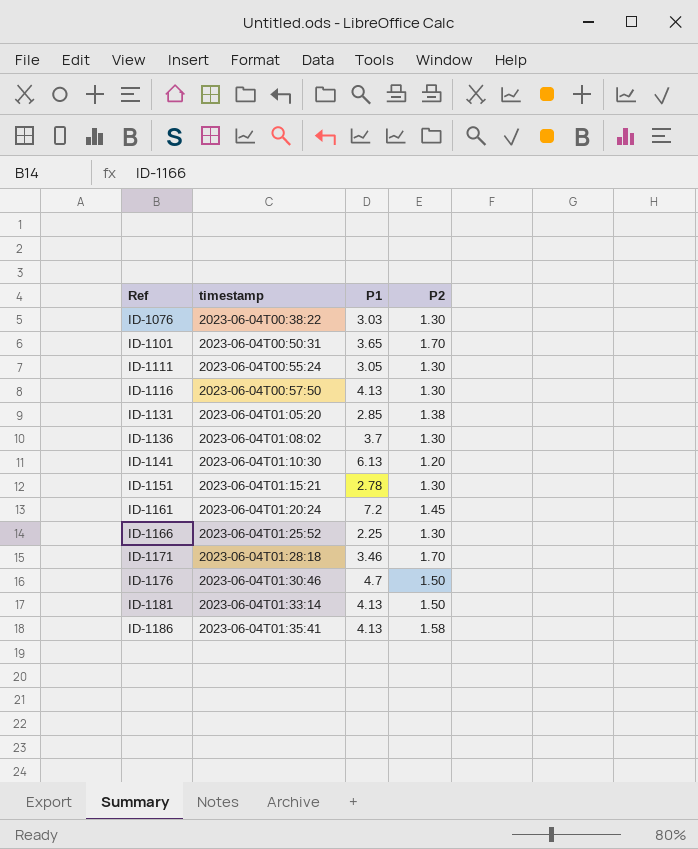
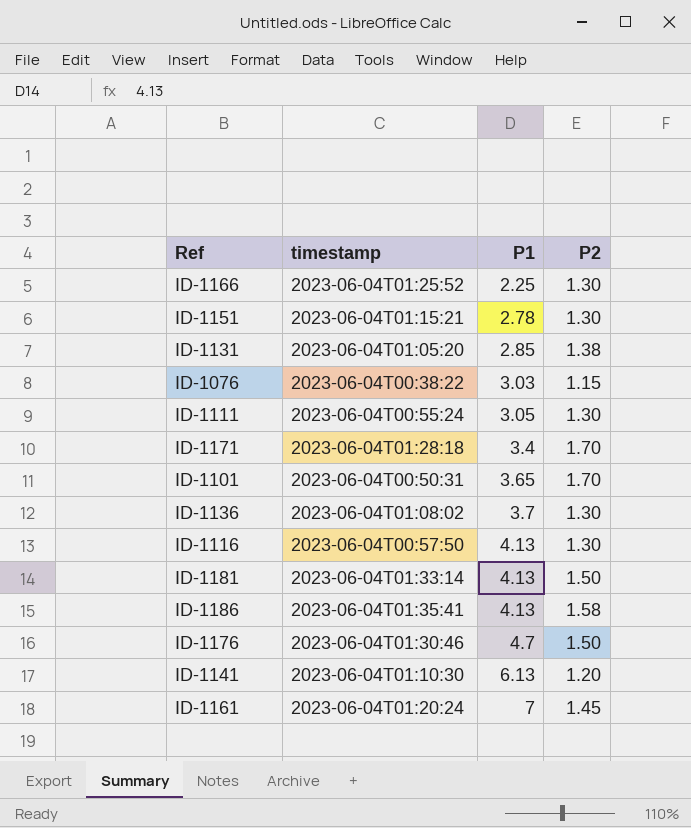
row order: Ref ascending -> P1 ascending
ID-1076 | P2: 1.30 -> 1.15
ID-1171 | P1: 3.46 -> 3.4
ID-1161 | P1: 7.2 -> 7

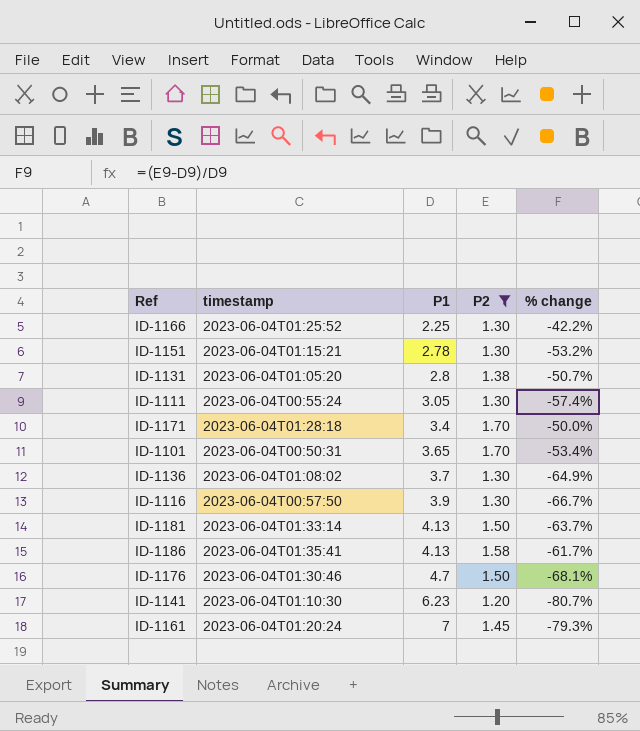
filter: none -> P2 != 1.15
column % change | formula: none -> ([P2] - [P1]) / [P1]
ID-1131 | P1: 2.85 -> 2.8
ID-1116 | P1: 4.13 -> 3.9
ID-1141 | P1: 6.13 -> 6.23

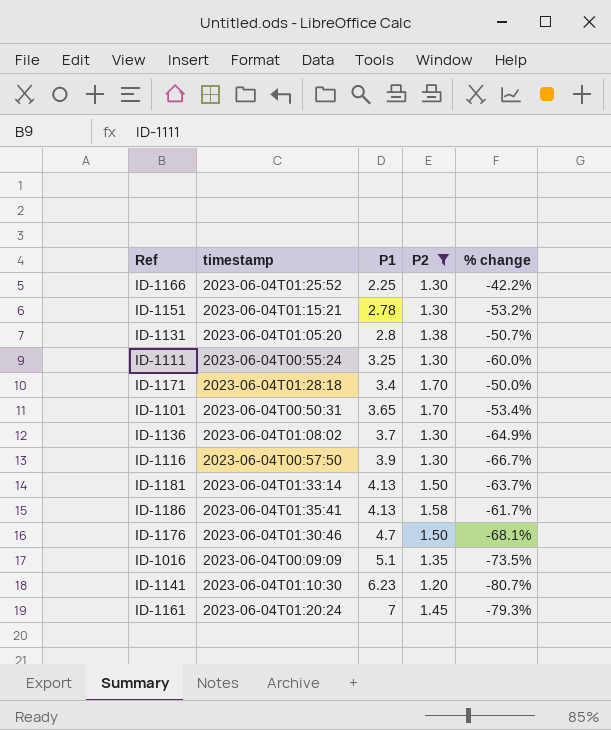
ID-1111 | P1: 3.05 -> 3.25
ID-1111 | % change: -57.4% -> -60.0%
row ID-1016: none -> 2023-06-04T00:09:09 | 5.1 | 1.35 | -73.5%

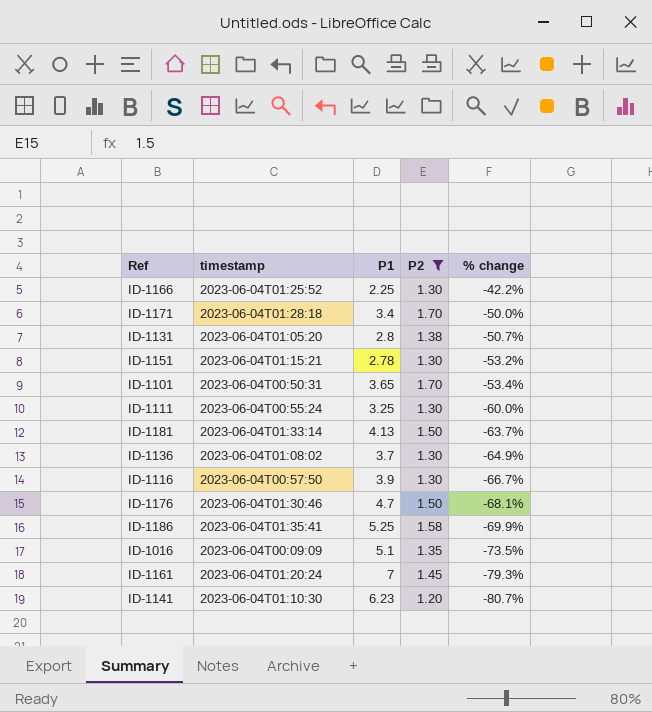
row order: P1 ascending -> % change descending
ID-1186 | P1: 4.13 -> 5.25
ID-1186 | % change: -61.7% -> -69.9%

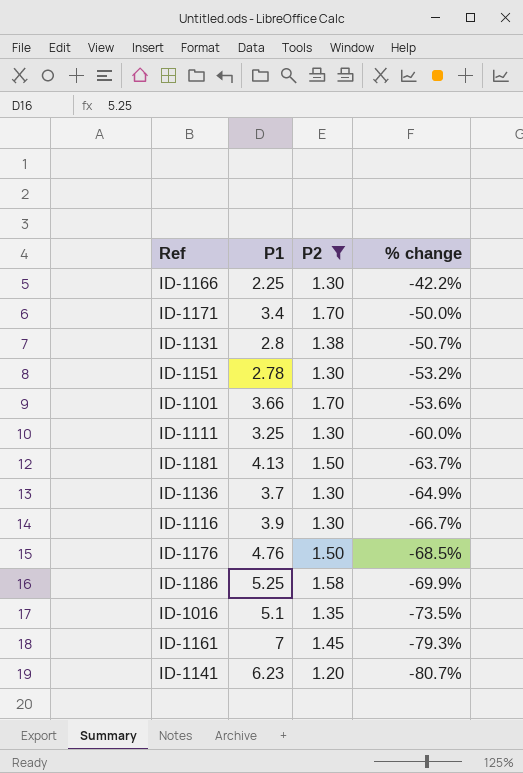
column timestamp | position: 2 -> none
ID-1101 | P1: 3.65 -> 3.66
ID-1101 | % change: -53.4% -> -53.6%
ID-1176 | P1: 4.7 -> 4.76
ID-1176 | % change: -68.1% -> -68.5%

